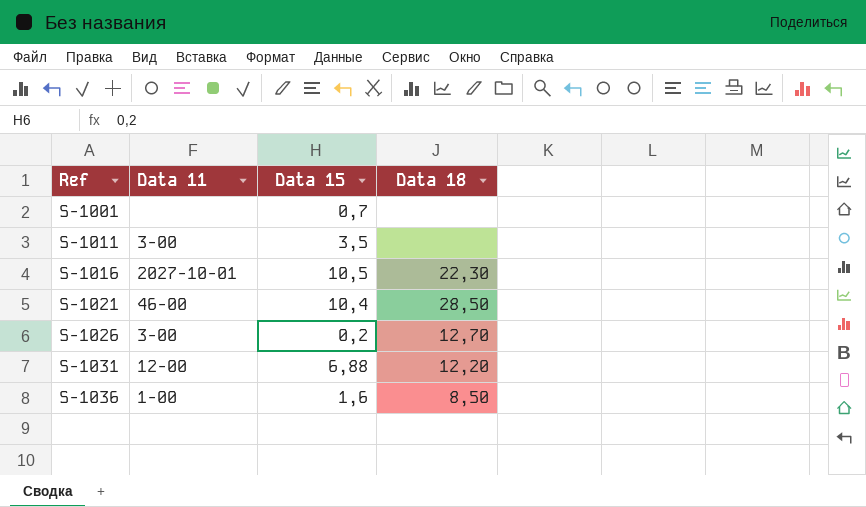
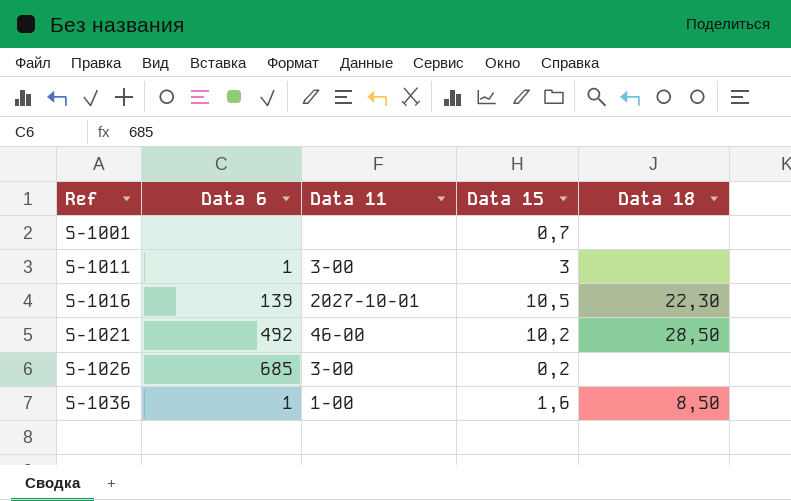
column Data 6 | position: none -> 2
row S-1031: 12-00 | 6,88 | 12,20 -> none
S-1011 | Data 15: 3,5 -> 3
S-1021 | Data 15: 10,4 -> 10,2
S-1026 | Data 18: 12,70 -> none

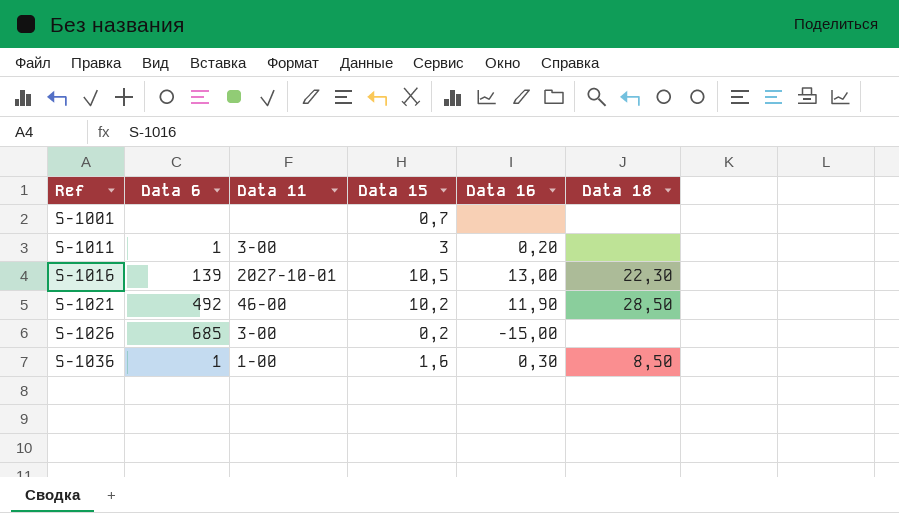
column Data 16 | position: none -> 5

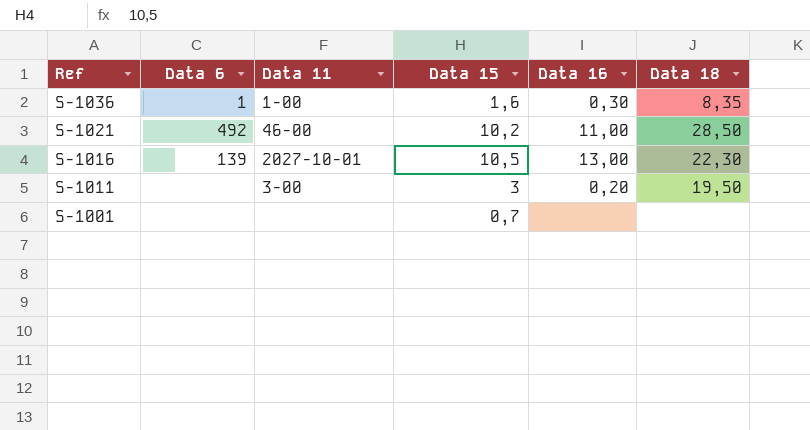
row order: Ref ascending -> Ref descending
row S-1026: 685 | 3-00 | 0,2 | -15,00 | none -> none
S-1036 | Data 18: 8,50 -> 8,35
S-1021 | Data 16: 11,90 -> 11,00
S-1011 | Data 6: 1 -> none
S-1011 | Data 18: none -> 19,50

